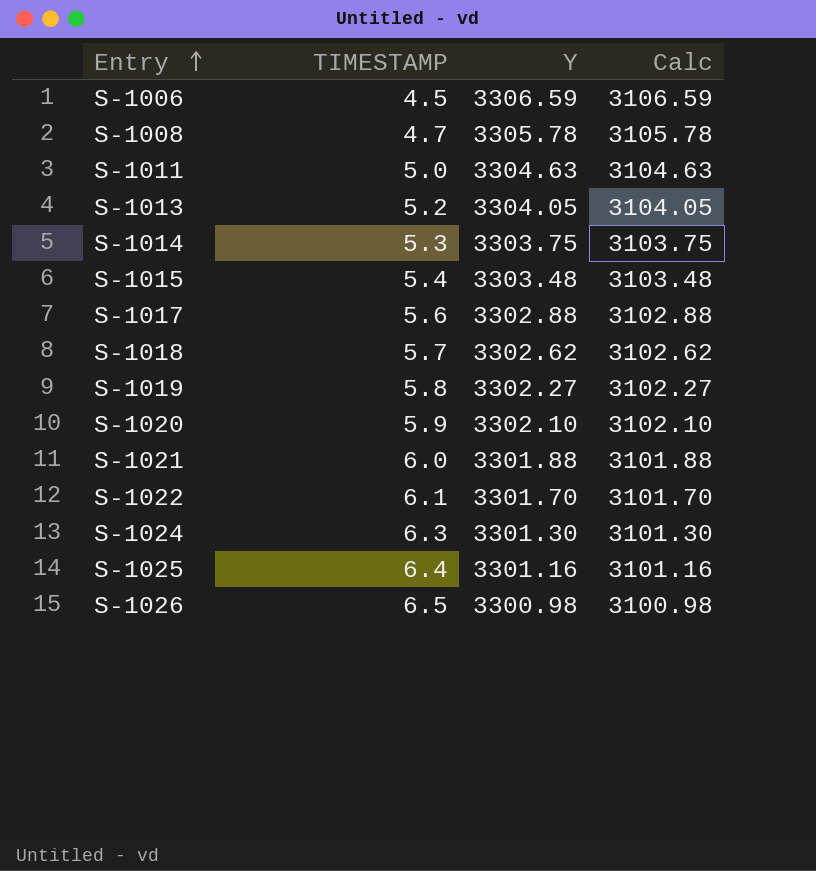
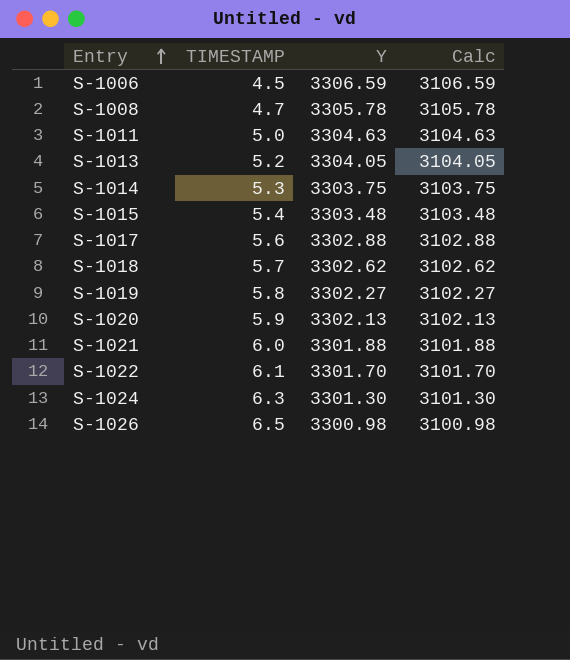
row S-1025: 6.4 | 3301.16 | 3101.16 -> none
S-1020 | Y: 3302.10 -> 3302.13
S-1020 | Calc: 3102.10 -> 3102.13

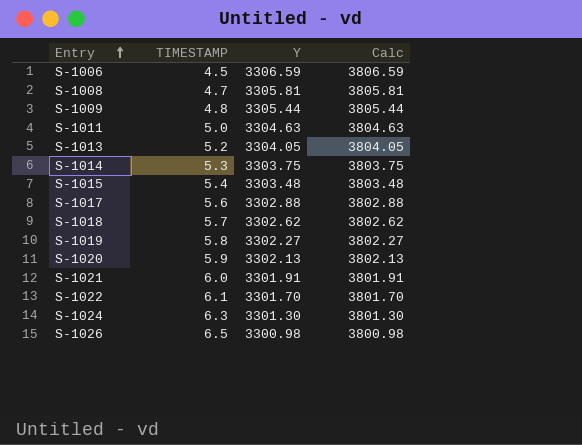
column Calc | formula: [Y] - 200 -> [Y] + 500
S-1008 | Y: 3305.78 -> 3305.81
row S-1009: none -> 4.8 | 3305.44 | 3805.44
S-1021 | Y: 3301.88 -> 3301.91

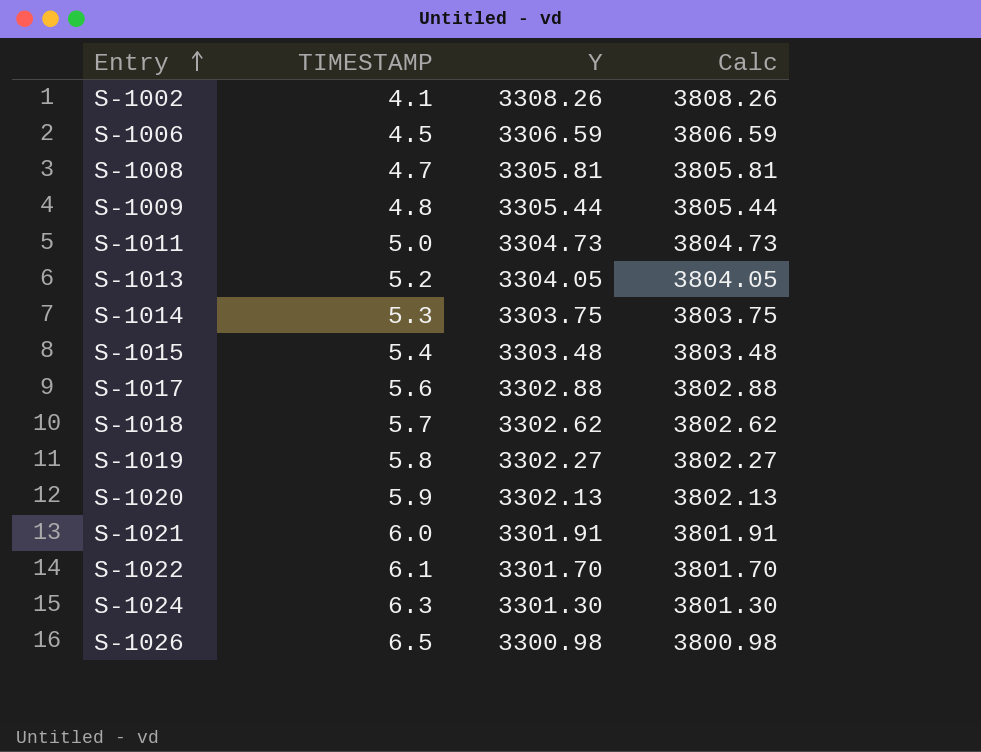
row S-1002: none -> 4.1 | 3308.26 | 3808.26
S-1011 | Y: 3304.63 -> 3304.73
S-1011 | Calc: 3804.63 -> 3804.73

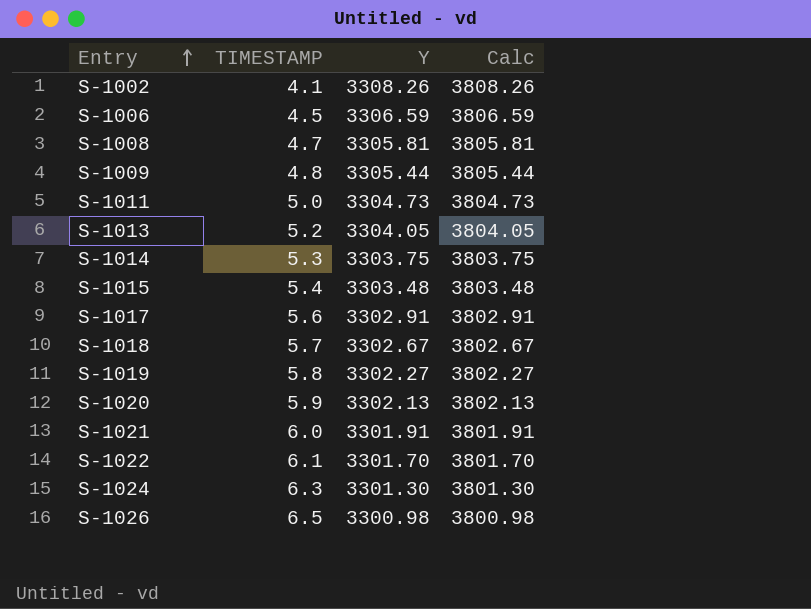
S-1017 | Y: 3302.88 -> 3302.91
S-1017 | Calc: 3802.88 -> 3802.91
S-1018 | Y: 3302.62 -> 3302.67
S-1018 | Calc: 3802.62 -> 3802.67

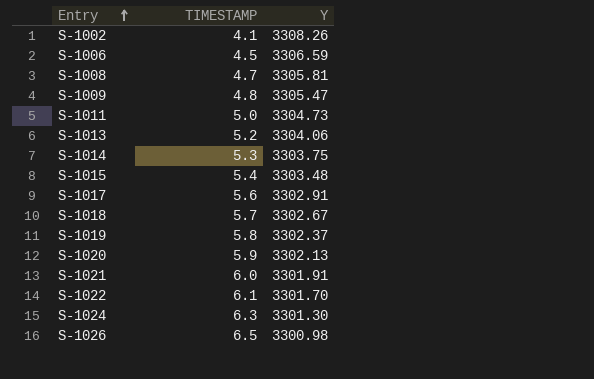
column Calc | formula: [Y] + 500 -> none
S-1009 | Y: 3305.44 -> 3305.47
S-1013 | Y: 3304.05 -> 3304.06
S-1019 | Y: 3302.27 -> 3302.37

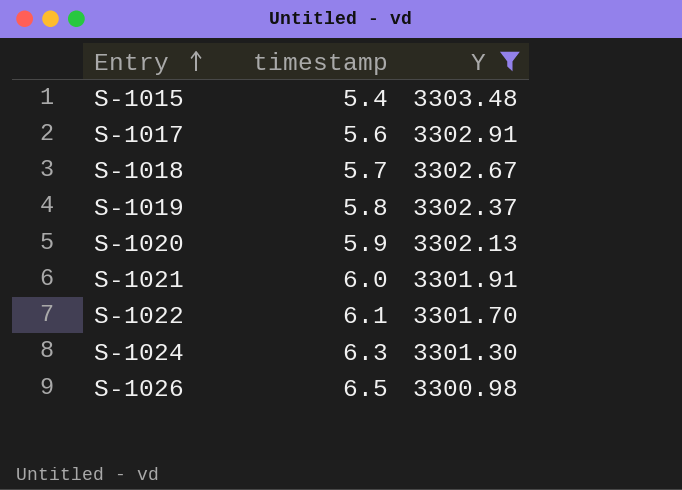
filter: none -> Y <= 3303.48
column name: TIMESTAMP -> timestamp

